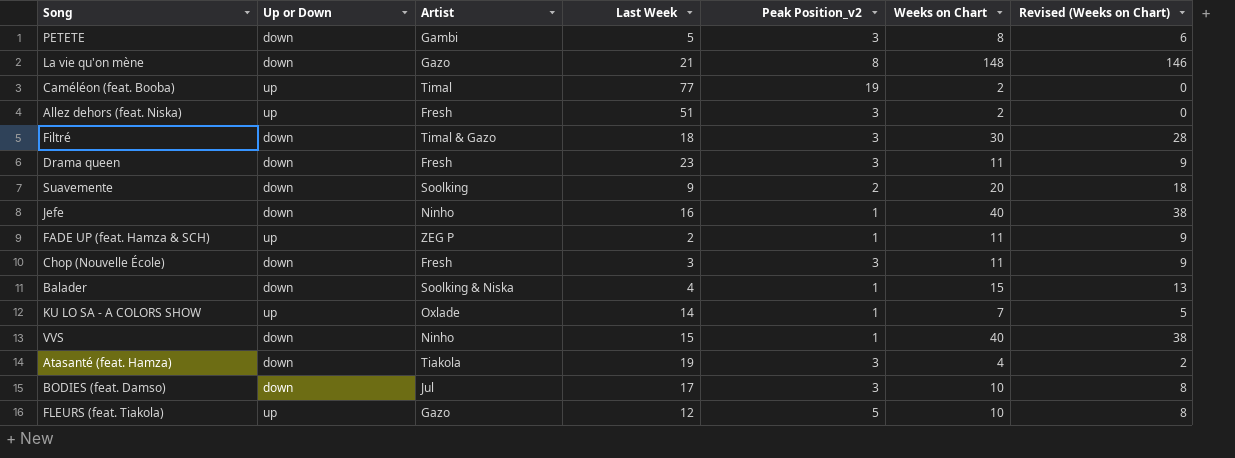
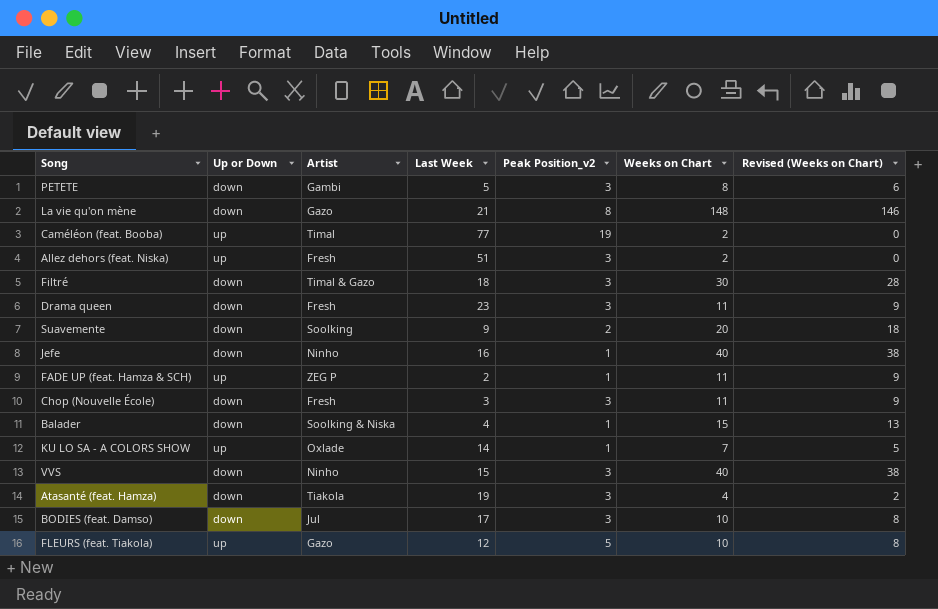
VVS | Peak Position_v2: 1 -> 3

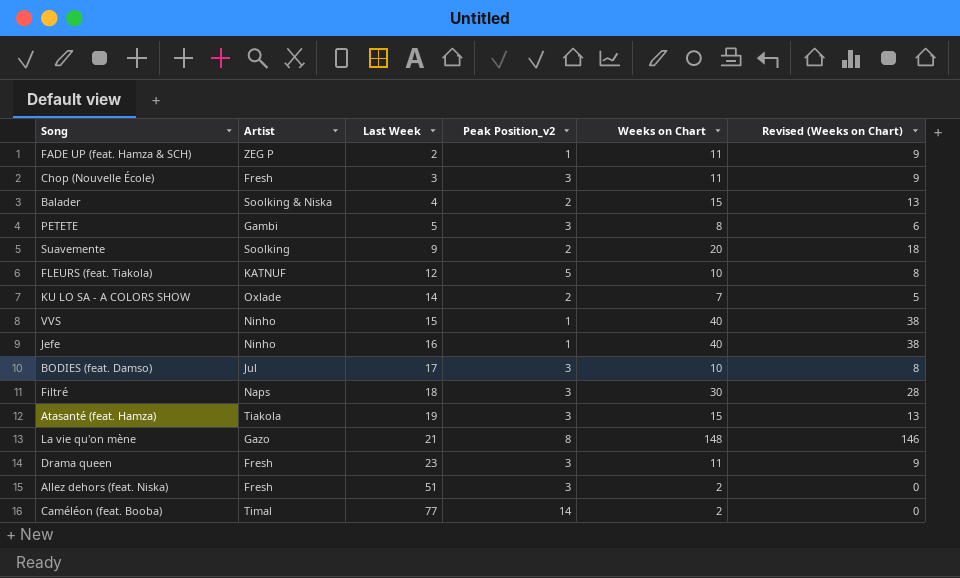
row order: none -> Last Week ascending
column Up or Down | position: 2 -> none
Balader | Peak Position_v2: 1 -> 2
FLEURS (feat. Tiakola) | Artist: Gazo -> KATNUF
KU LO SA - A COLORS SHOW | Peak Position_v2: 1 -> 2
VVS | Peak Position_v2: 3 -> 1
Filtré | Artist: Timal & Gazo -> Naps
Atasanté (feat. Hamza) | Weeks on Chart: 4 -> 15
Atasanté (feat. Hamza) | Revised (Weeks on Chart): 2 -> 13
Caméléon (feat. Booba) | Peak Position_v2: 19 -> 14

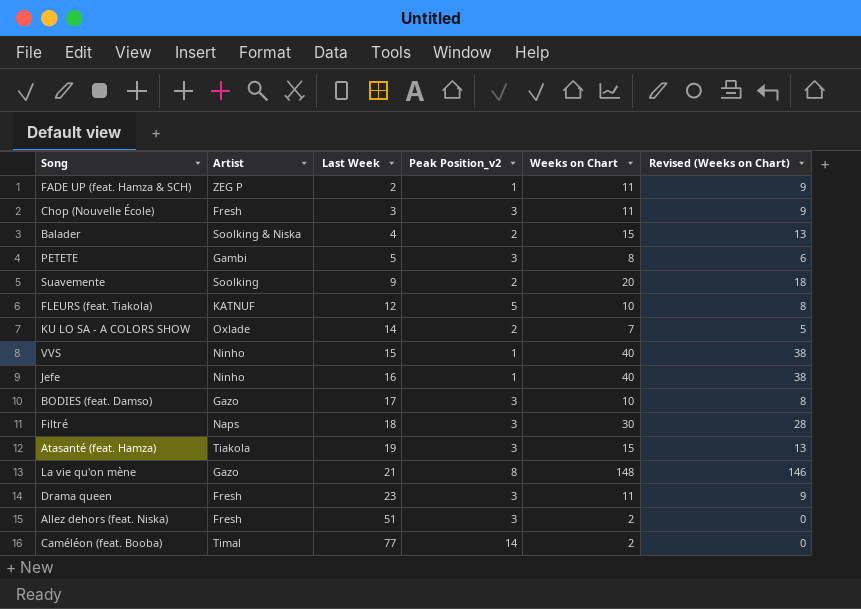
BODIES (feat. Damso) | Artist: Jul -> Gazo

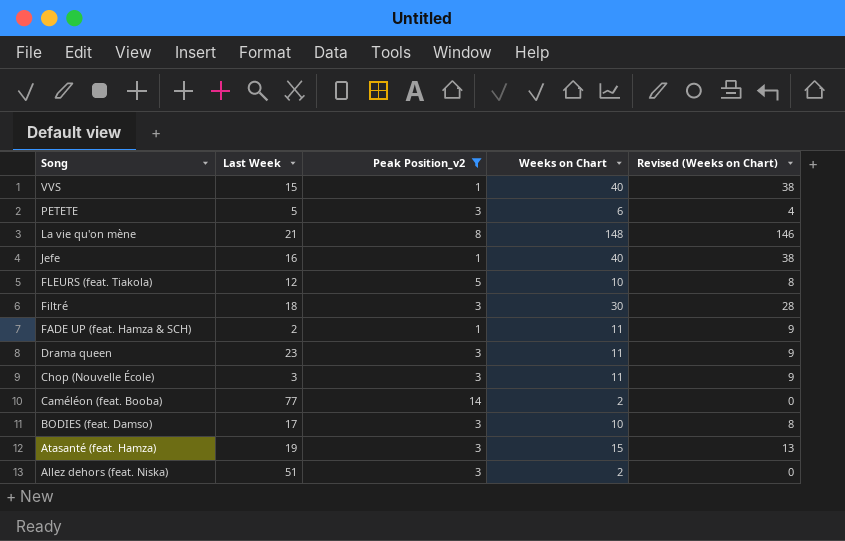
filter: none -> Peak Position_v2 != 2
row order: Last Week ascending -> Song descending
column Artist | position: 2 -> none
PETETE | Weeks on Chart: 8 -> 6
PETETE | Revised (Weeks on Chart): 6 -> 4

